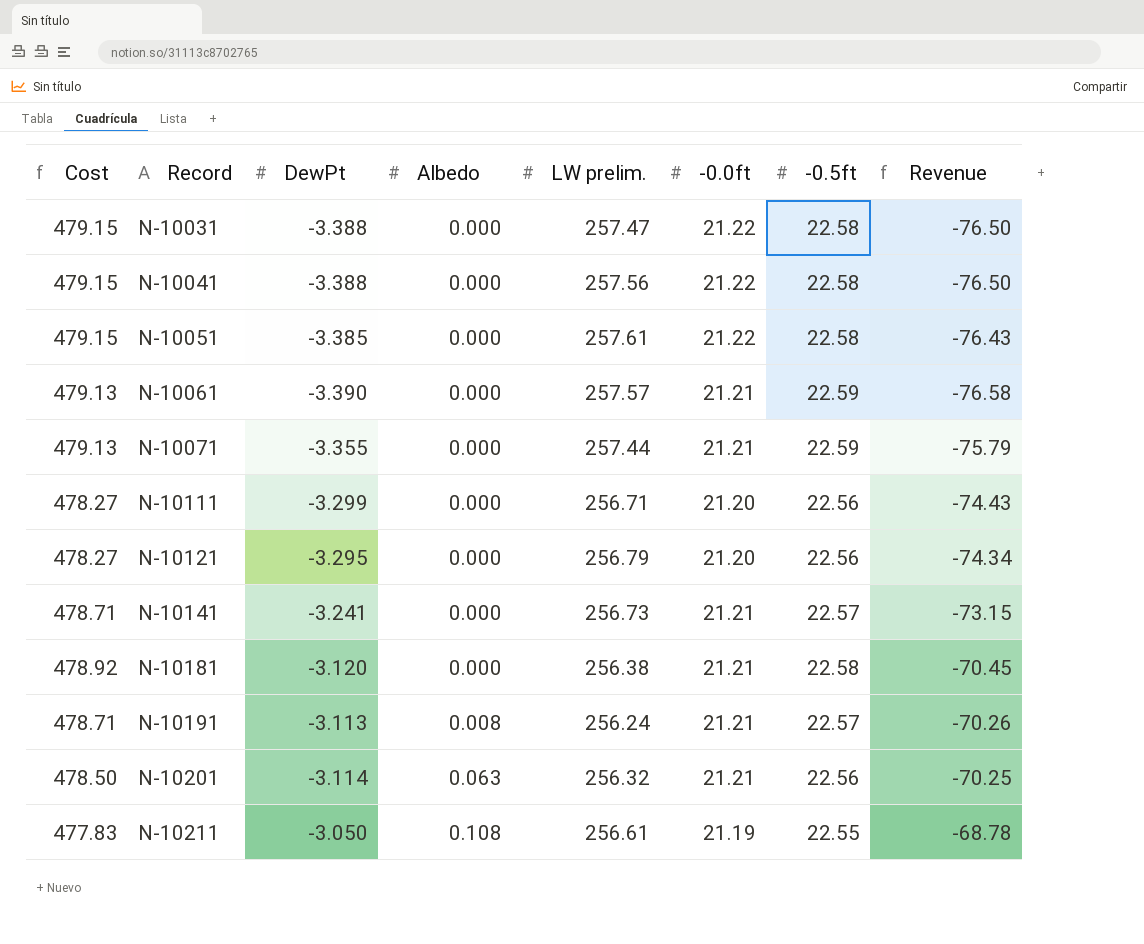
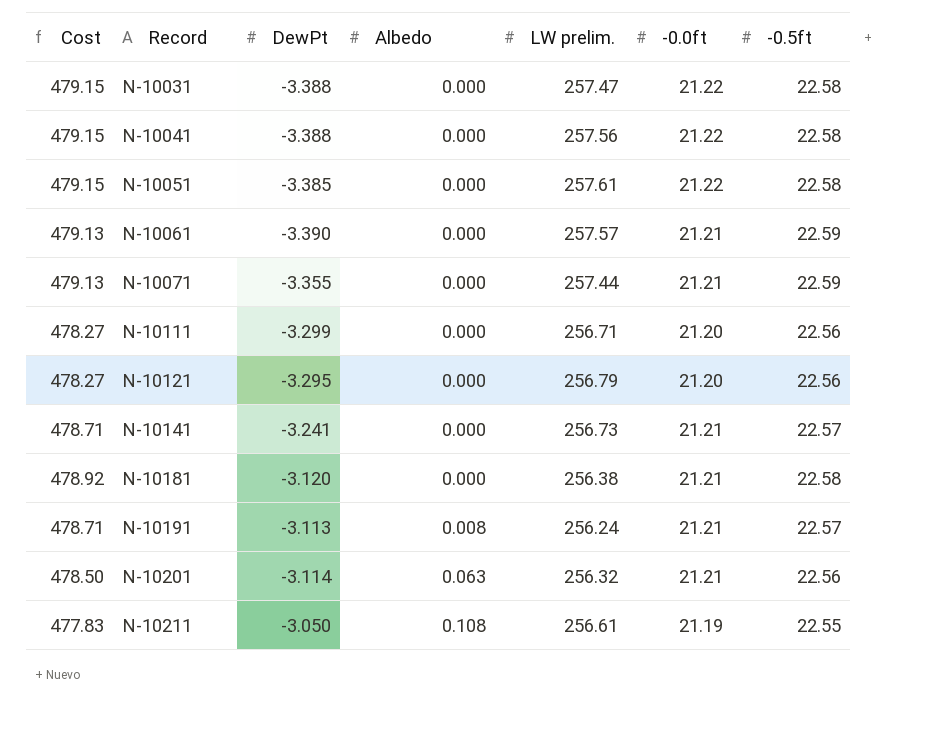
column Revenue | formula: [DewPt] * [-0.5ft] -> none

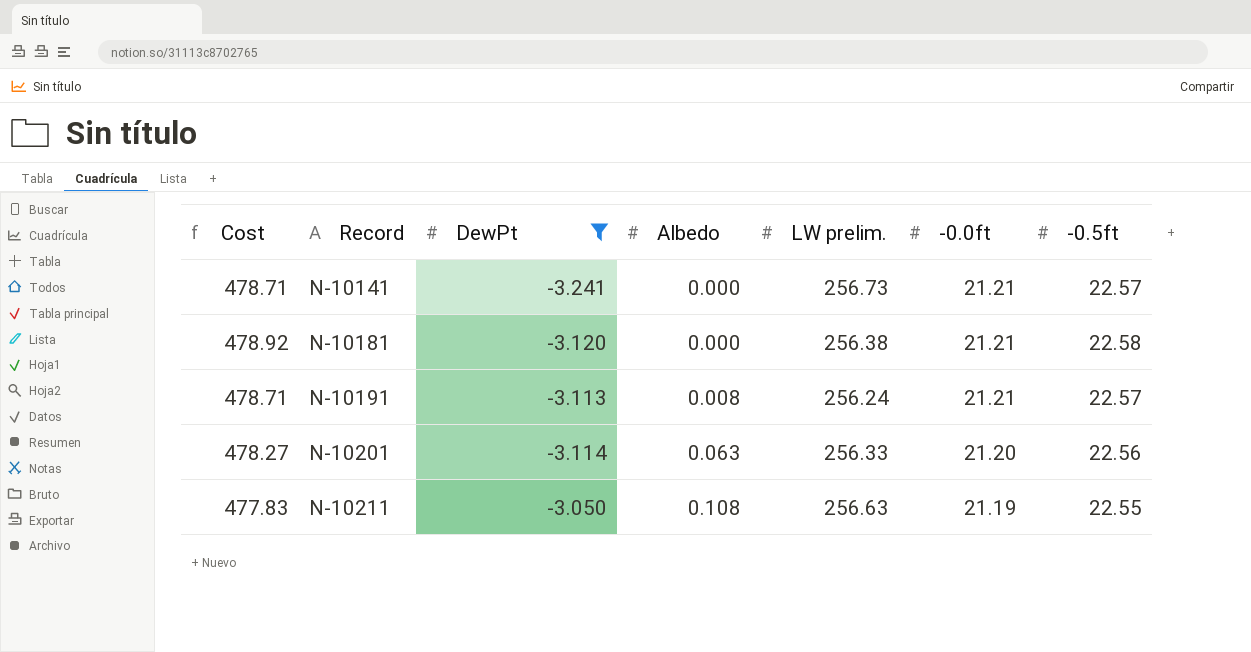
filter: none -> DewPt >= -3.241
N-10201 | Cost: 478.50 -> 478.27
N-10201 | LW prelim.: 256.32 -> 256.33
N-10201 | -0.0ft: 21.21 -> 21.20
N-10211 | LW prelim.: 256.61 -> 256.63

